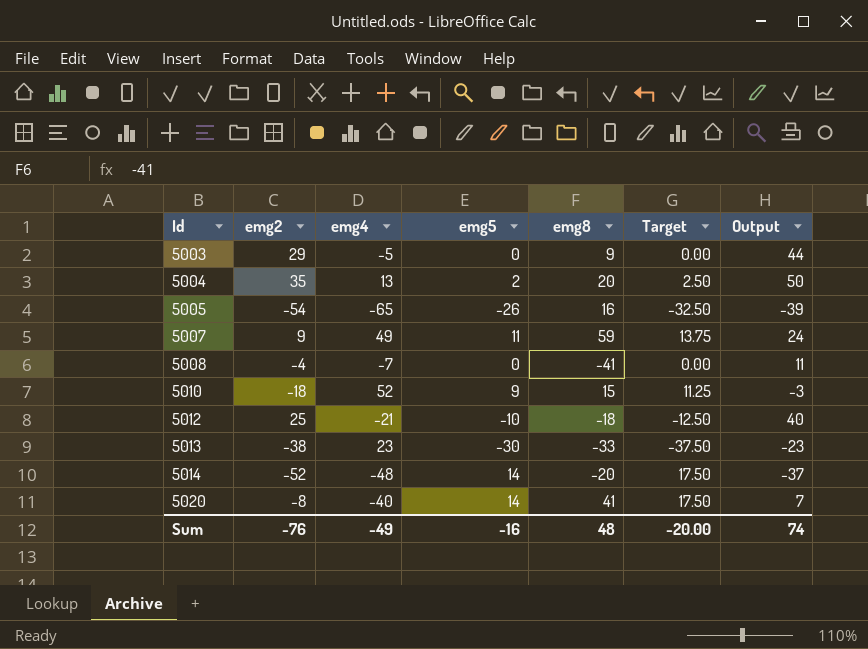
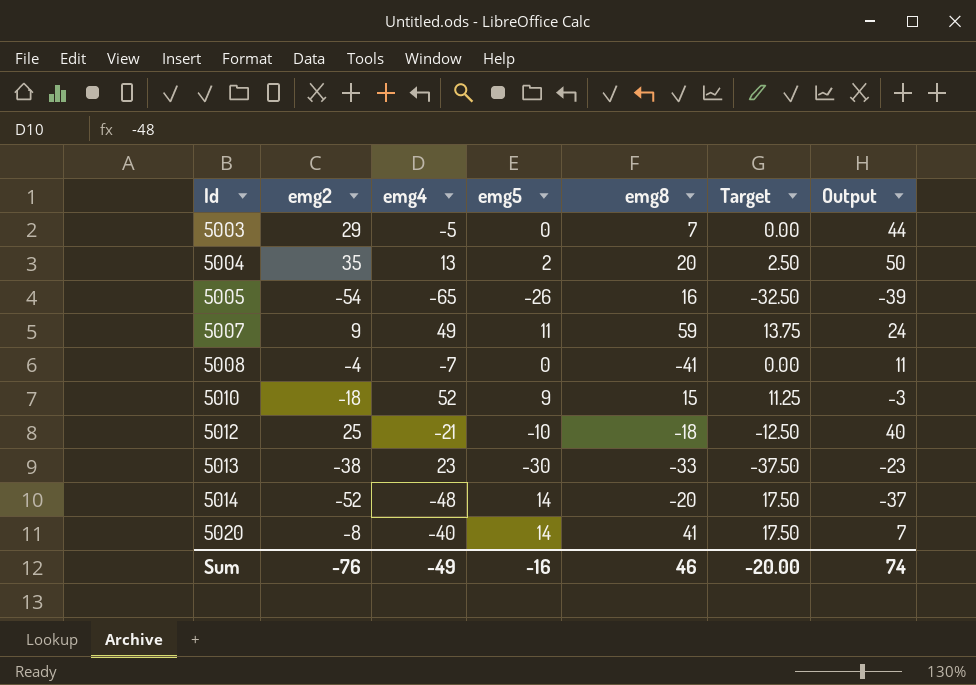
5003 | emg8: 9 -> 7
Sum | emg8: 48 -> 46

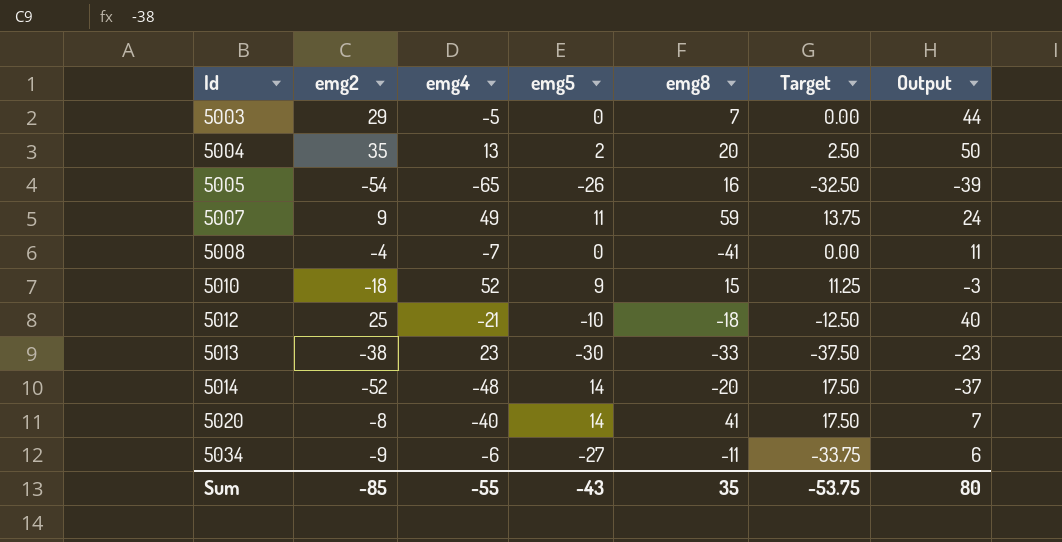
row 5034: none -> -9 | -6 | -27 | -11 | -33.75 | 6
Sum | emg2: -76 -> -85
Sum | emg4: -49 -> -55
Sum | emg5: -16 -> -43
Sum | emg8: 46 -> 35
Sum | Target: -20.00 -> -53.75
Sum | Output: 74 -> 80

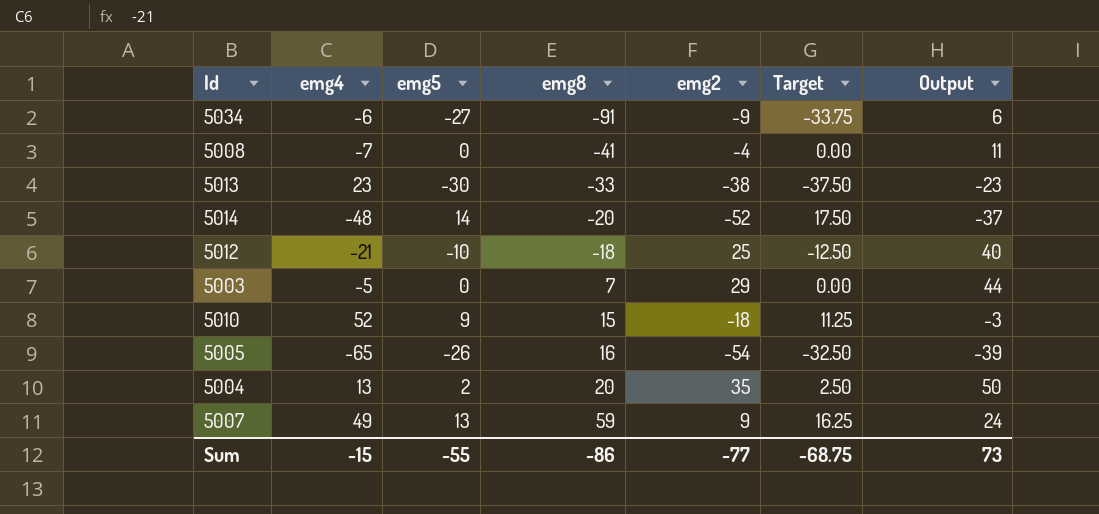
row order: Id ascending -> emg8 ascending
column emg2 | position: 2 -> 5
row 5020: -8 | -40 | 14 | 41 | 17.50 | 7 -> none
5034 | emg8: -11 -> -91
5007 | emg5: 11 -> 13
5007 | Target: 13.75 -> 16.25
Sum | emg4: -55 -> -15
Sum | emg5: -43 -> -55
Sum | emg8: 35 -> -86
Sum | emg2: -85 -> -77
Sum | Target: -53.75 -> -68.75
Sum | Output: 80 -> 73

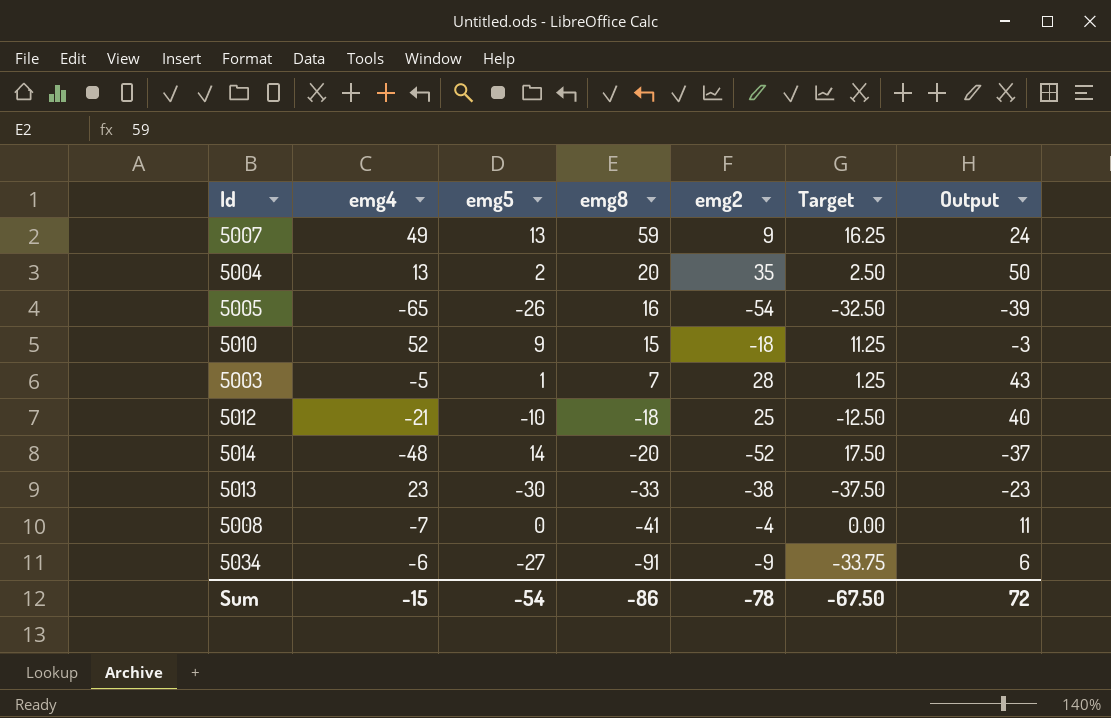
row order: emg8 ascending -> emg8 descending
5003 | emg5: 0 -> 1
5003 | emg2: 29 -> 28
5003 | Target: 0.00 -> 1.25
5003 | Output: 44 -> 43
Sum | emg5: -55 -> -54
Sum | emg2: -77 -> -78
Sum | Target: -68.75 -> -67.50
Sum | Output: 73 -> 72

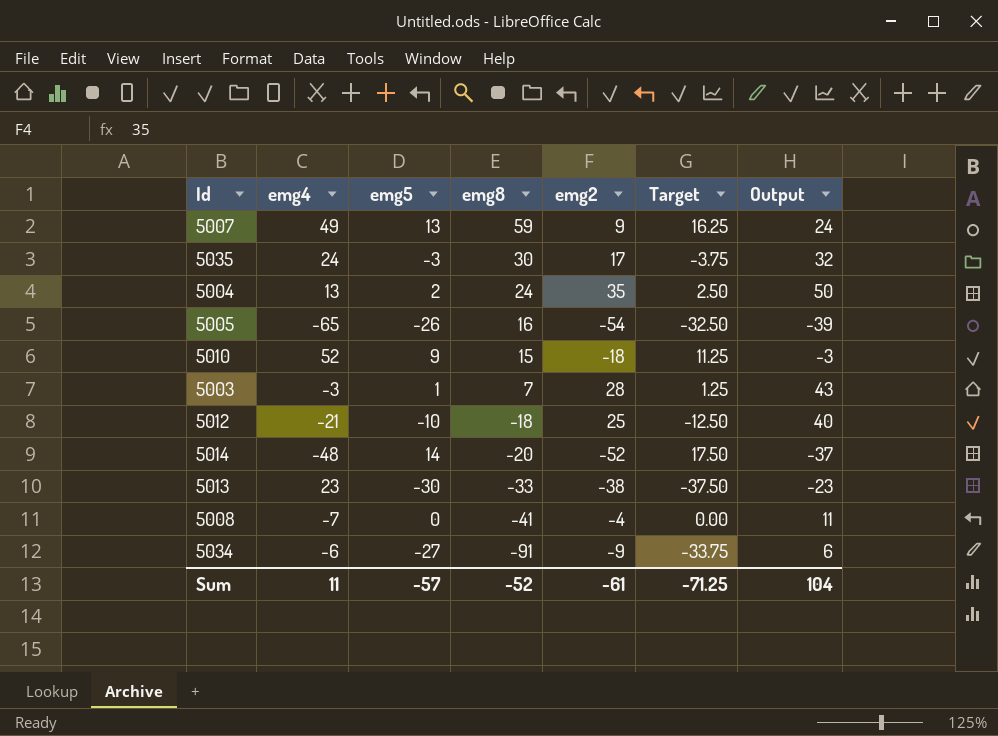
row 5035: none -> 24 | -3 | 30 | 17 | -3.75 | 32
5004 | emg8: 20 -> 24
5003 | emg4: -5 -> -3
Sum | emg4: -15 -> 11
Sum | emg5: -54 -> -57
Sum | emg8: -86 -> -52
Sum | emg2: -78 -> -61
Sum | Target: -67.50 -> -71.25
Sum | Output: 72 -> 104

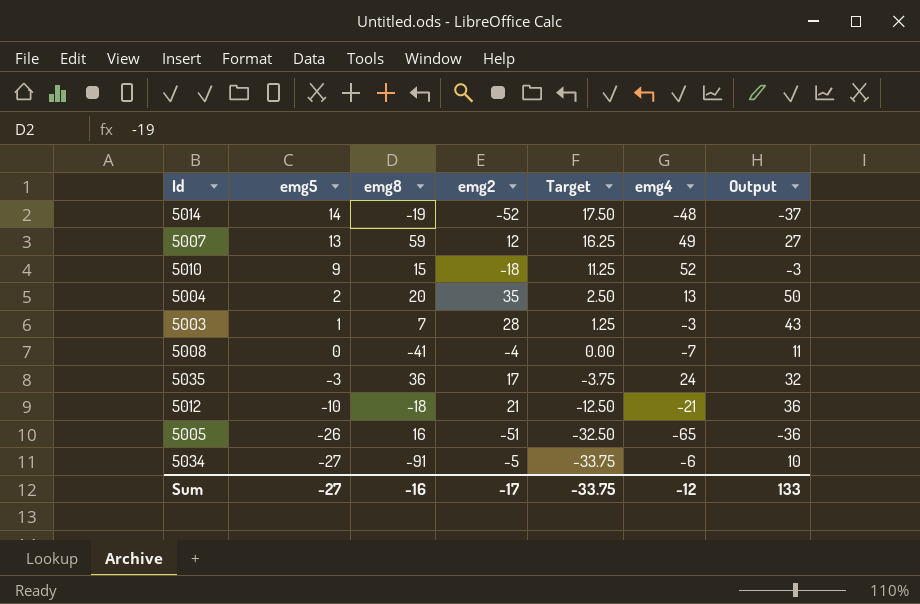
row order: emg8 descending -> emg5 descending
column emg4 | position: 2 -> 6
row 5013: 23 | -30 | -33 | -38 | -37.50 | -23 -> none
5014 | emg8: -20 -> -19
5007 | emg2: 9 -> 12
5007 | Output: 24 -> 27
5004 | emg8: 24 -> 20
5035 | emg8: 30 -> 36
5012 | emg2: 25 -> 21
5012 | Output: 40 -> 36
5005 | emg2: -54 -> -51
5005 | Output: -39 -> -36
5034 | emg2: -9 -> -5
5034 | Output: 6 -> 10
Sum | emg5: -57 -> -27
Sum | emg8: -52 -> -16
Sum | emg2: -61 -> -17
Sum | Target: -71.25 -> -33.75
Sum | emg4: 11 -> -12
Sum | Output: 104 -> 133

